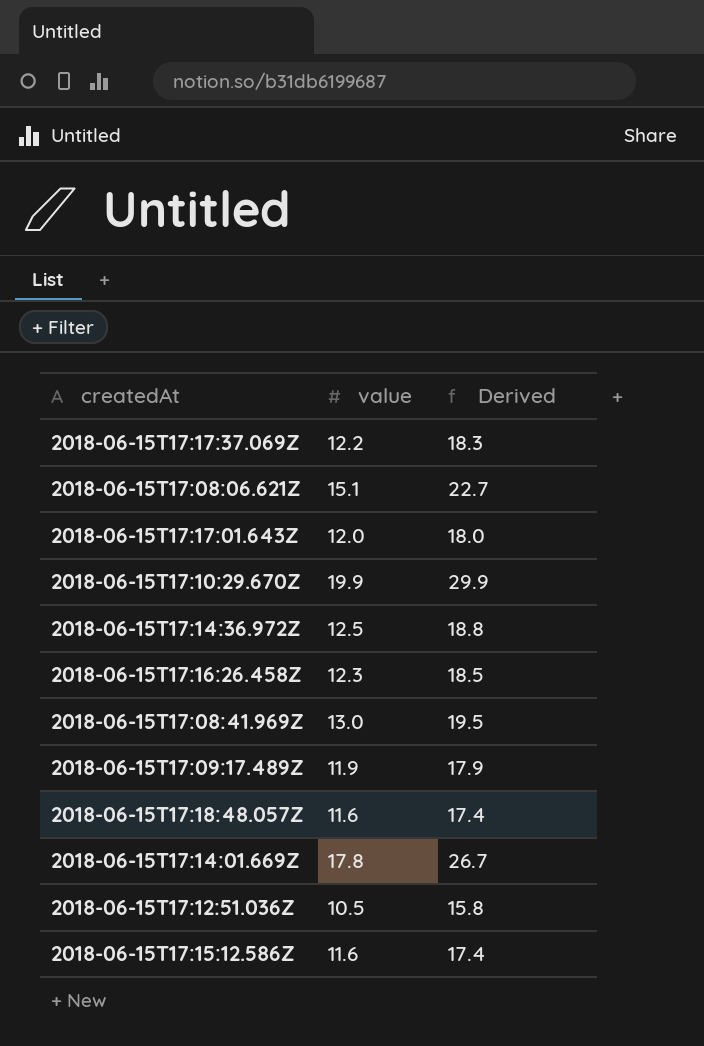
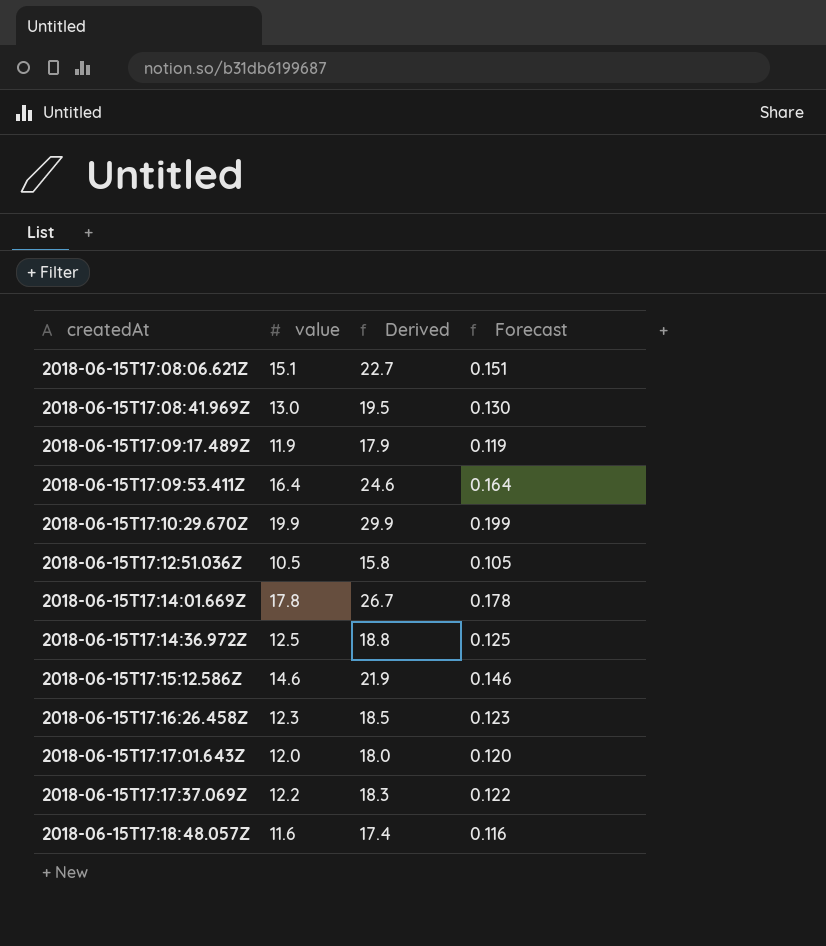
row order: none -> createdAt ascending
column Forecast | formula: none -> [value] * 0.01
row 2018-06-15T17:09:53.411Z: none -> 16.4 | 24.6 | 0.164
2018-06-15T17:15:12.586Z | value: 11.6 -> 14.6
2018-06-15T17:15:12.586Z | Derived: 17.4 -> 21.9

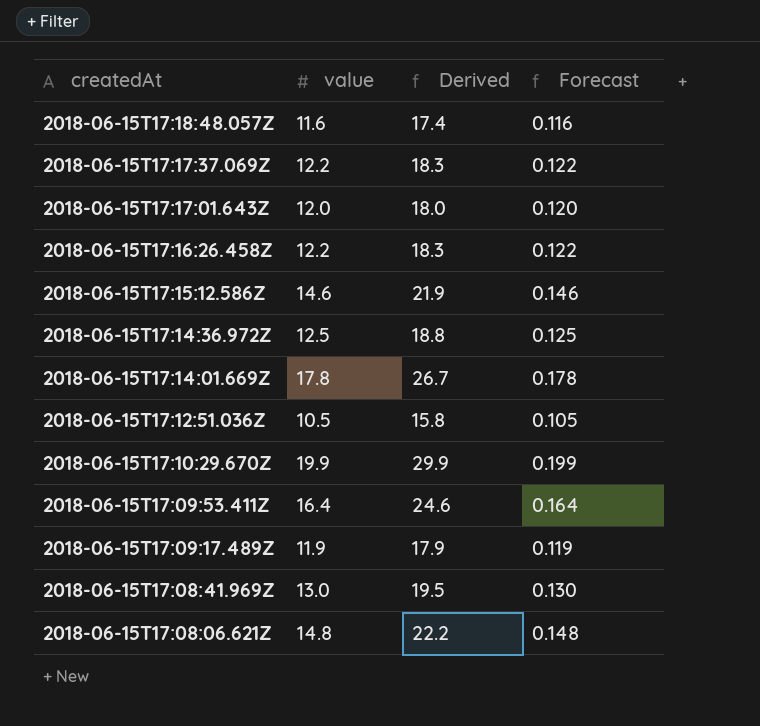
row order: createdAt ascending -> createdAt descending
2018-06-15T17:16:26.458Z | value: 12.3 -> 12.2
2018-06-15T17:16:26.458Z | Derived: 18.5 -> 18.3
2018-06-15T17:16:26.458Z | Forecast: 0.123 -> 0.122
2018-06-15T17:08:06.621Z | value: 15.1 -> 14.8
2018-06-15T17:08:06.621Z | Derived: 22.7 -> 22.2
2018-06-15T17:08:06.621Z | Forecast: 0.151 -> 0.148

